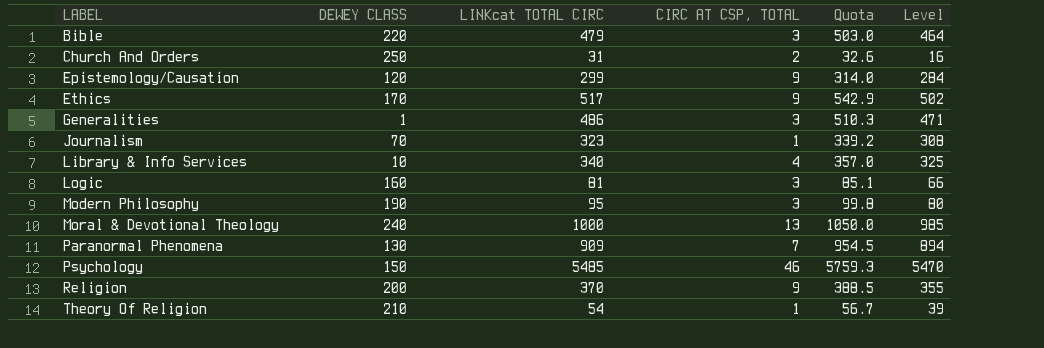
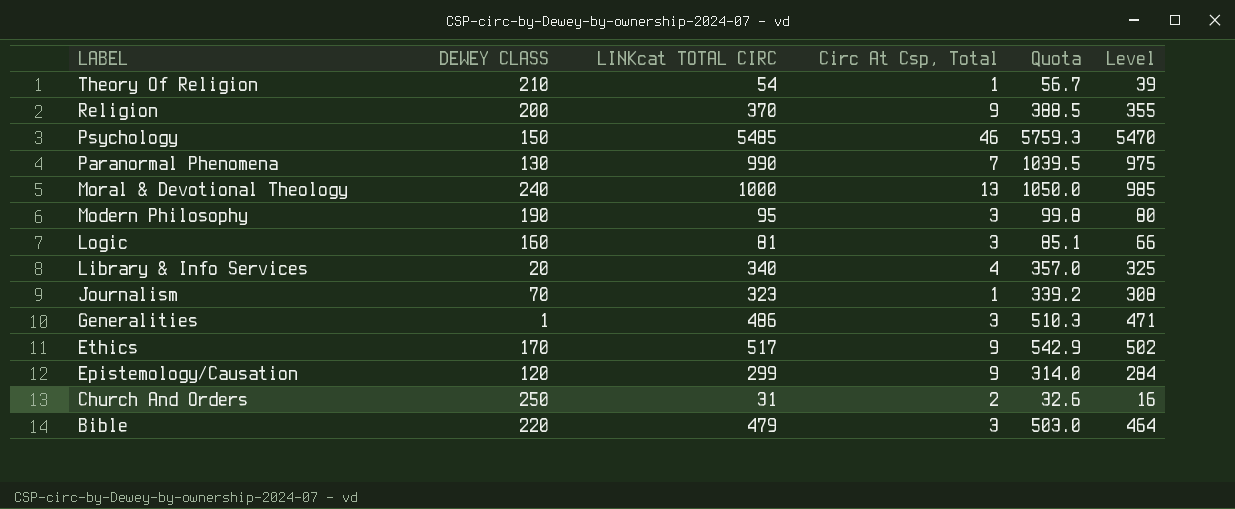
row order: LABEL ascending -> LABEL descending
column name: CIRC AT CSP, TOTAL -> Circ At Csp, Total
Paranormal Phenomena | LINKcat TOTAL CIRC: 909 -> 990
Paranormal Phenomena | Quota: 954.5 -> 1039.5
Paranormal Phenomena | Level: 894 -> 975
Library & Info Services | DEWEY CLASS: 10 -> 20

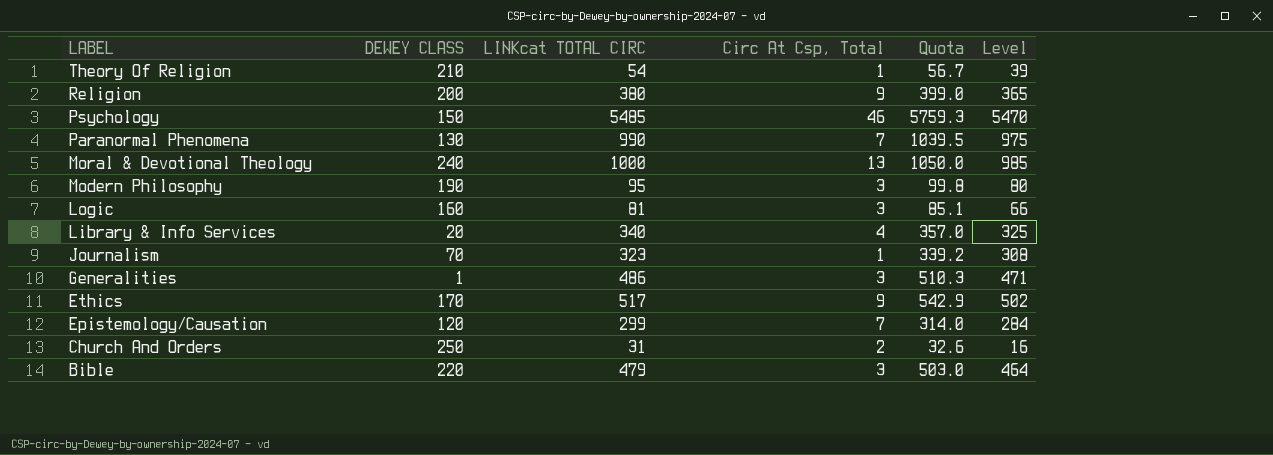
Religion | LINKcat TOTAL CIRC: 370 -> 380
Religion | Quota: 388.5 -> 399.0
Religion | Level: 355 -> 365
Epistemology/Causation | Circ At Csp, Total: 9 -> 7

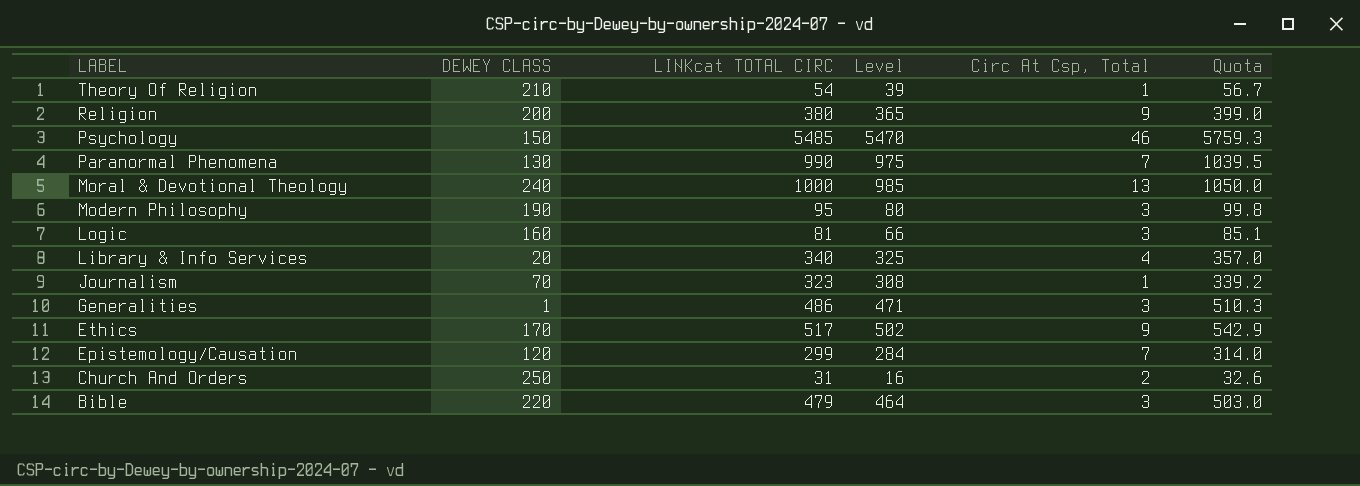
column Level | position: 6 -> 4

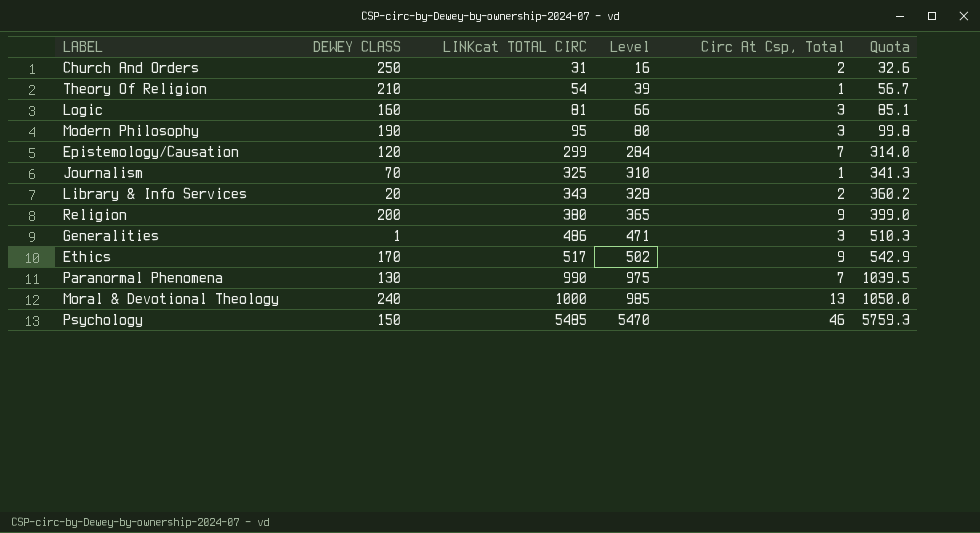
row order: LABEL descending -> LINKcat TOTAL CIRC ascending
row Bible: 220 | 479 | 464 | 3 | 503.0 -> none
Journalism | LINKcat TOTAL CIRC: 323 -> 325
Journalism | Level: 308 -> 310
Journalism | Quota: 339.2 -> 341.3
Library & Info Services | LINKcat TOTAL CIRC: 340 -> 343
Library & Info Services | Level: 325 -> 328
Library & Info Services | Circ At Csp, Total: 4 -> 2
Library & Info Services | Quota: 357.0 -> 360.2

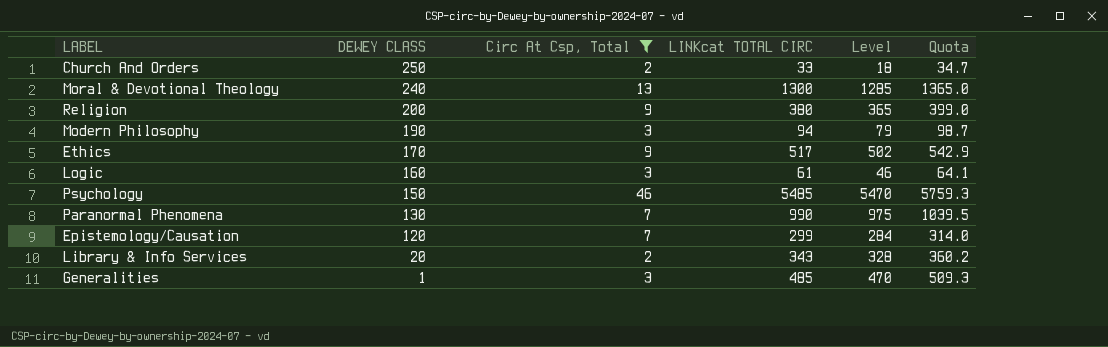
filter: none -> Circ At Csp, Total != 1
row order: LINKcat TOTAL CIRC ascending -> DEWEY CLASS descending
column Circ At Csp, Total | position: 5 -> 3
Church And Orders | LINKcat TOTAL CIRC: 31 -> 33
Church And Orders | Level: 16 -> 18
Church And Orders | Quota: 32.6 -> 34.7
Moral & Devotional Theology | LINKcat TOTAL CIRC: 1000 -> 1300
Moral & Devotional Theology | Level: 985 -> 1285
Moral & Devotional Theology | Quota: 1050.0 -> 1365.0
Modern Philosophy | LINKcat TOTAL CIRC: 95 -> 94
Modern Philosophy | Level: 80 -> 79
Modern Philosophy | Quota: 99.8 -> 98.7
Logic | LINKcat TOTAL CIRC: 81 -> 61
Logic | Level: 66 -> 46
Logic | Quota: 85.1 -> 64.1
Generalities | LINKcat TOTAL CIRC: 486 -> 485
Generalities | Level: 471 -> 470
Generalities | Quota: 510.3 -> 509.3

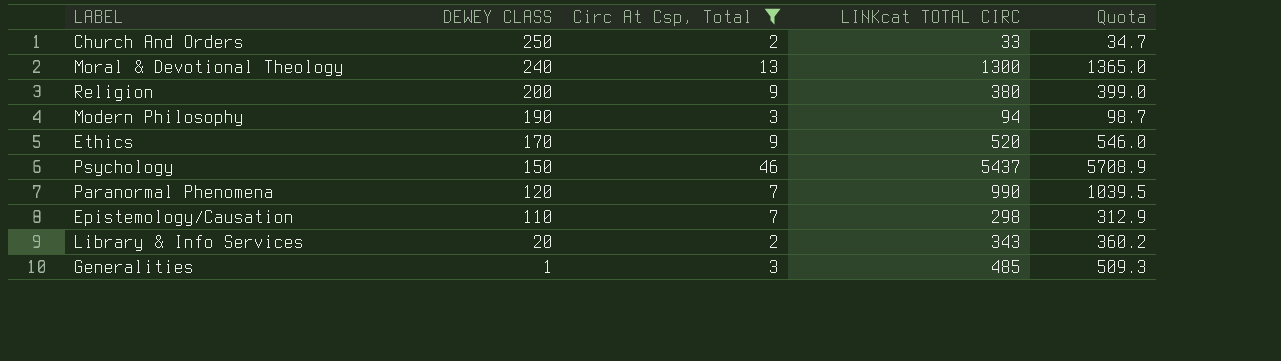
column Level | formula: [LINKcat TOTAL CIRC] - 15 -> none
row Logic: 160 | 3 | 61 | 46 | 64.1 -> none
Ethics | LINKcat TOTAL CIRC: 517 -> 520
Ethics | Quota: 542.9 -> 546.0
Psychology | LINKcat TOTAL CIRC: 5485 -> 5437
Psychology | Quota: 5759.3 -> 5708.9
Paranormal Phenomena | DEWEY CLASS: 130 -> 120
Epistemology/Causation | DEWEY CLASS: 120 -> 110
Epistemology/Causation | LINKcat TOTAL CIRC: 299 -> 298
Epistemology/Causation | Quota: 314.0 -> 312.9

